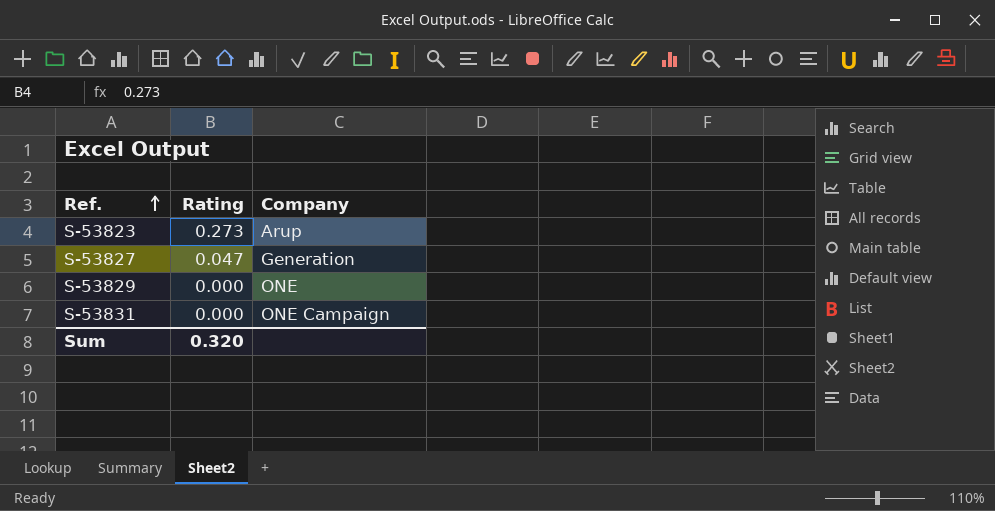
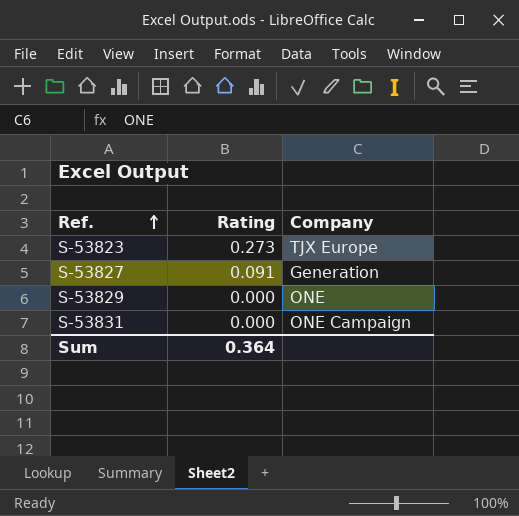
S-53823 | Company: Arup -> TJX Europe
S-53827 | Rating: 0.047 -> 0.091
Sum | Rating: 0.320 -> 0.364

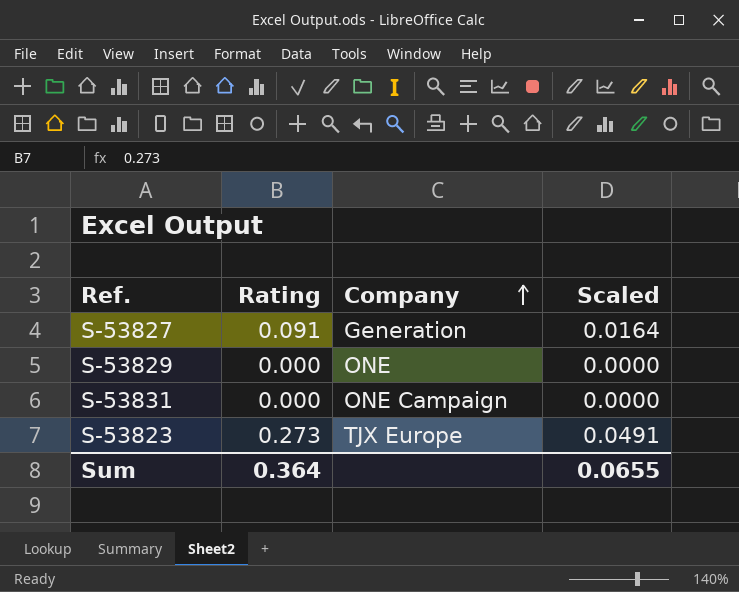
row order: Ref. ascending -> Company ascending
column Scaled | formula: none -> [Rating] * 0.18

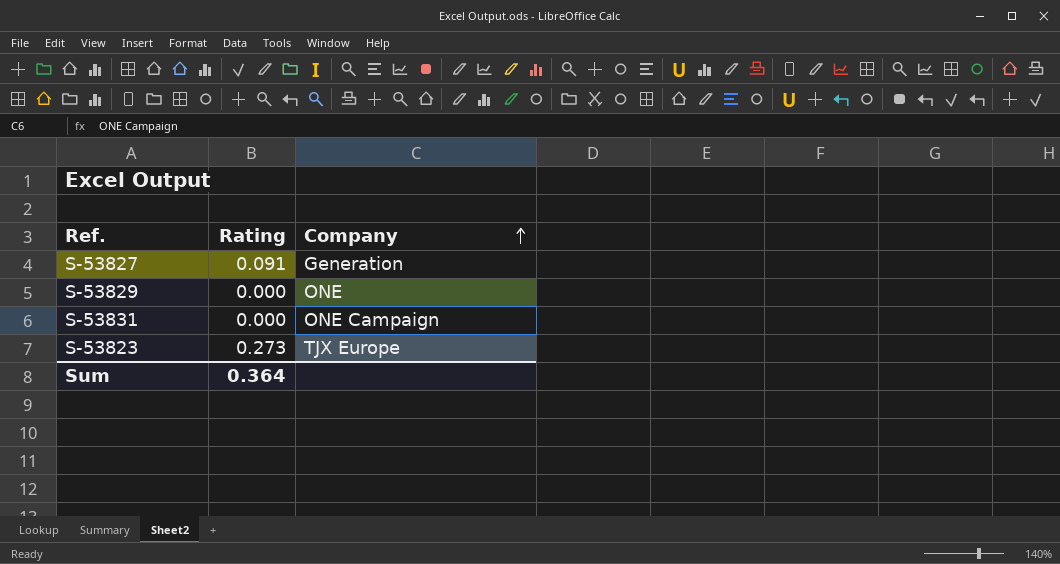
column Scaled | formula: [Rating] * 0.18 -> none

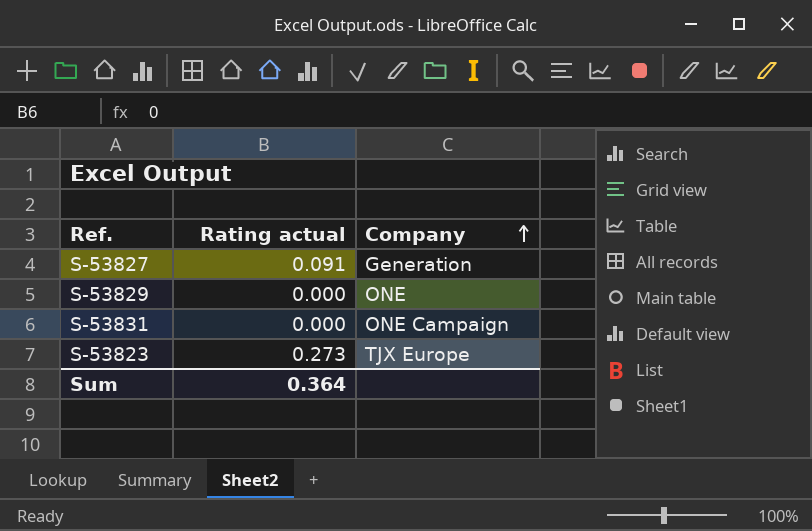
column name: Rating -> Rating actual

